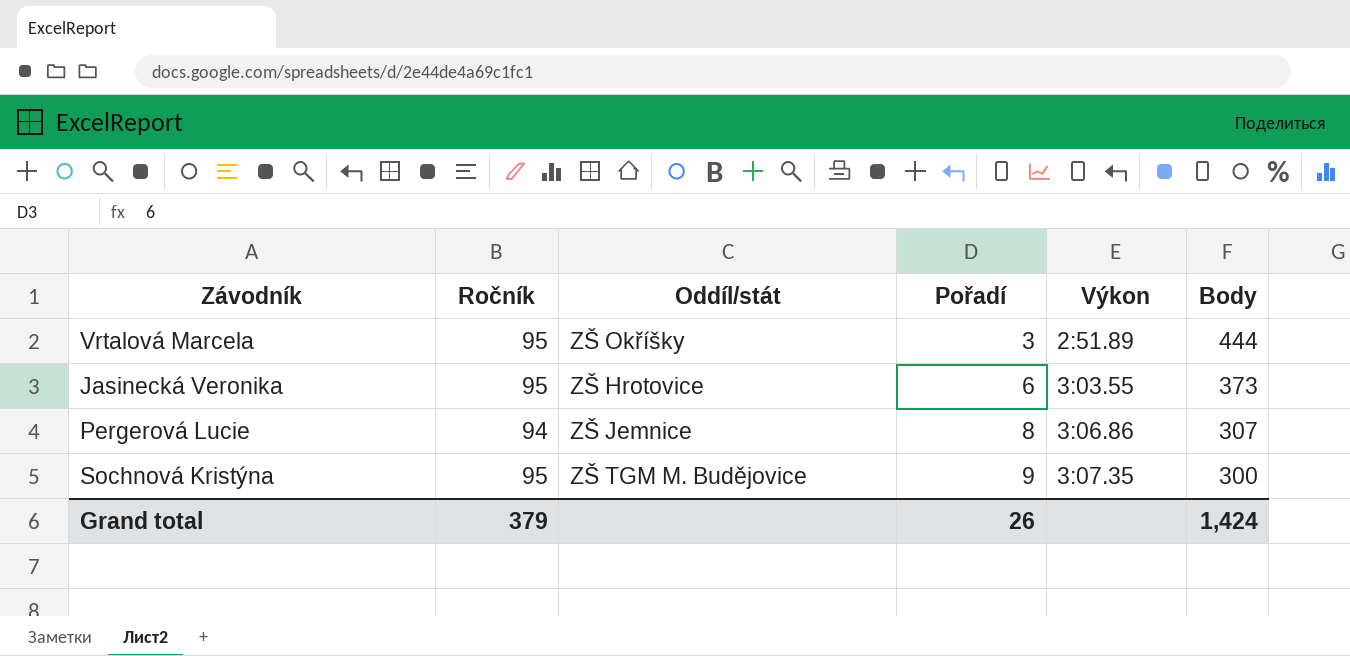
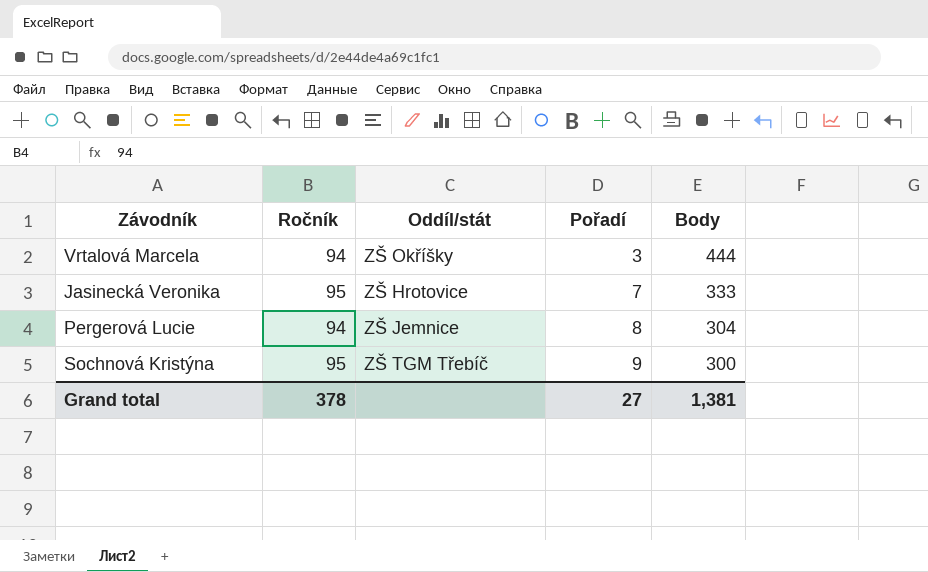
column Výkon | position: 5 -> none
Vrtalová Marcela | Ročník: 95 -> 94
Jasinecká Veronika | Pořadí: 6 -> 7
Jasinecká Veronika | Body: 373 -> 333
Pergerová Lucie | Body: 307 -> 304
Sochnová Kristýna | Oddíl/stát: ZŠ TGM M. Budějovice -> ZŠ TGM Třebíč
Grand total | Ročník: 379 -> 378
Grand total | Pořadí: 26 -> 27
Grand total | Body: 1,424 -> 1,381

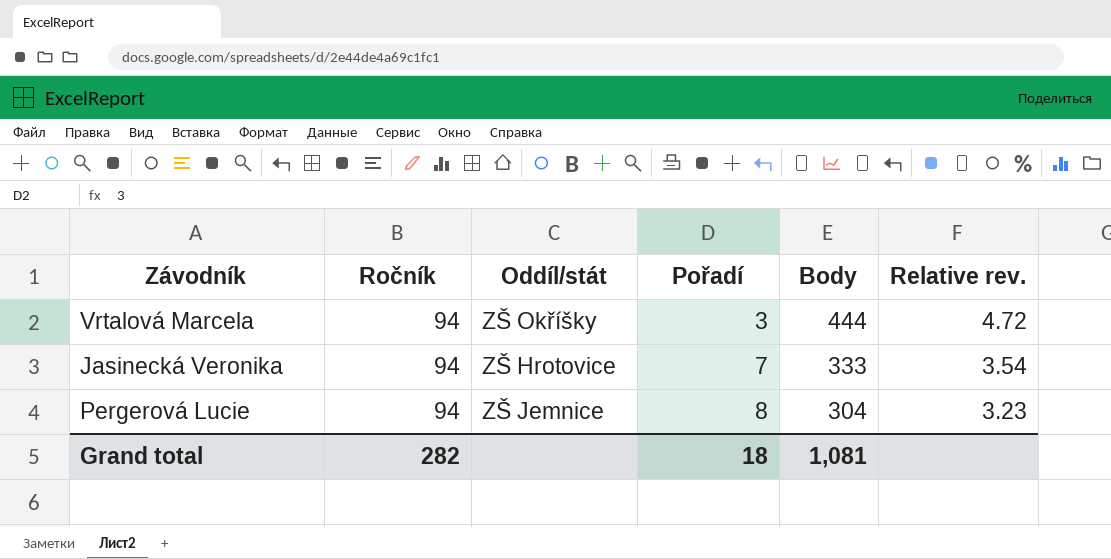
column Relative rev. | formula: none -> [Body] / [Ročník]
row Sochnová Kristýna: 95 | ZŠ TGM Třebíč | 9 | 300 -> none
Jasinecká Veronika | Ročník: 95 -> 94
Grand total | Ročník: 378 -> 282
Grand total | Pořadí: 27 -> 18
Grand total | Body: 1,381 -> 1,081

